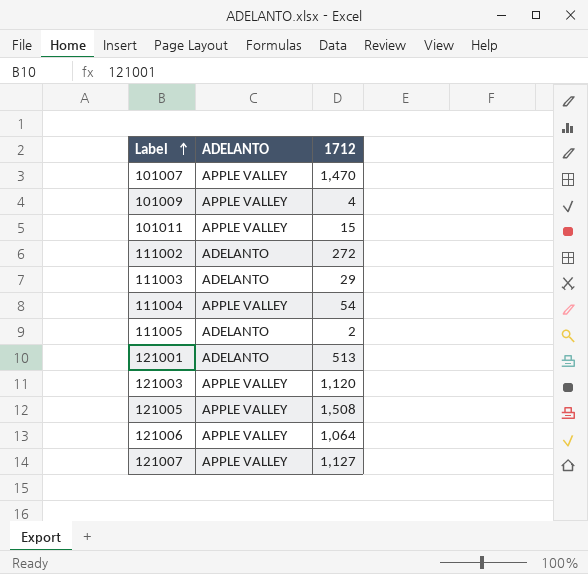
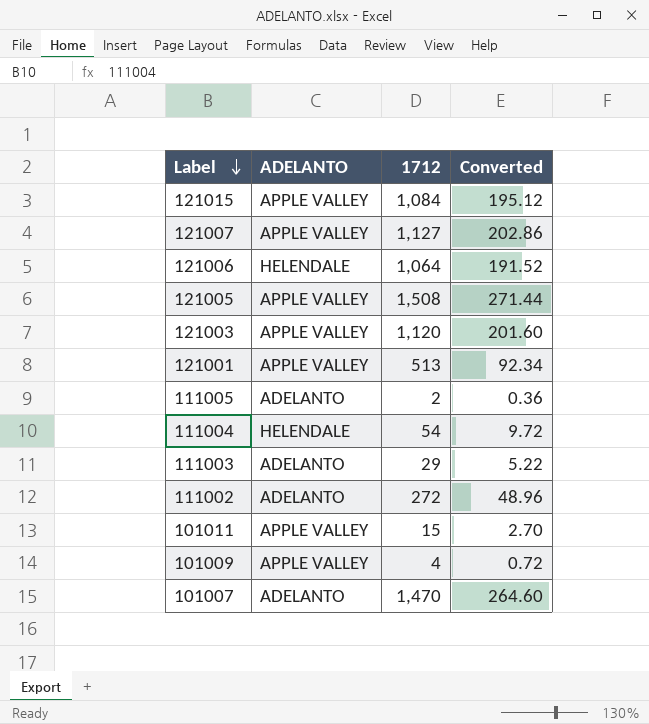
row order: Label ascending -> Label descending
column Converted | formula: none -> [1712] * 0.18
row 121015: none -> APPLE VALLEY | 1,084 | 195.12
121006 | ADELANTO: APPLE VALLEY -> HELENDALE
121001 | ADELANTO: ADELANTO -> APPLE VALLEY
111004 | ADELANTO: APPLE VALLEY -> HELENDALE
101007 | ADELANTO: APPLE VALLEY -> ADELANTO

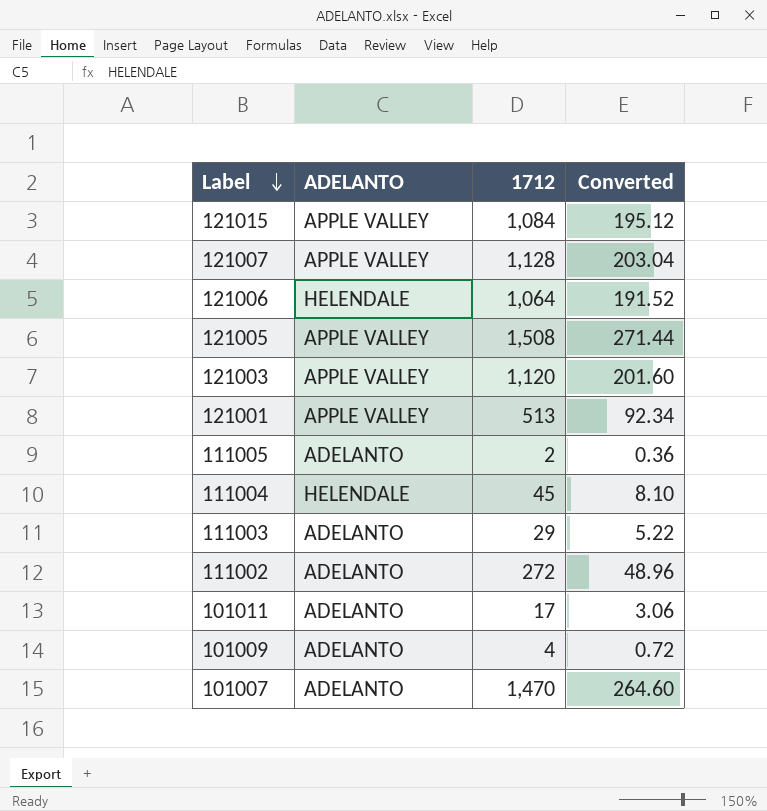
121007 | 1712: 1,127 -> 1,128
121007 | Converted: 202.86 -> 203.04
111004 | 1712: 54 -> 45
111004 | Converted: 9.72 -> 8.10
101011 | ADELANTO: APPLE VALLEY -> ADELANTO
101011 | 1712: 15 -> 17
101011 | Converted: 2.70 -> 3.06
101009 | ADELANTO: APPLE VALLEY -> ADELANTO

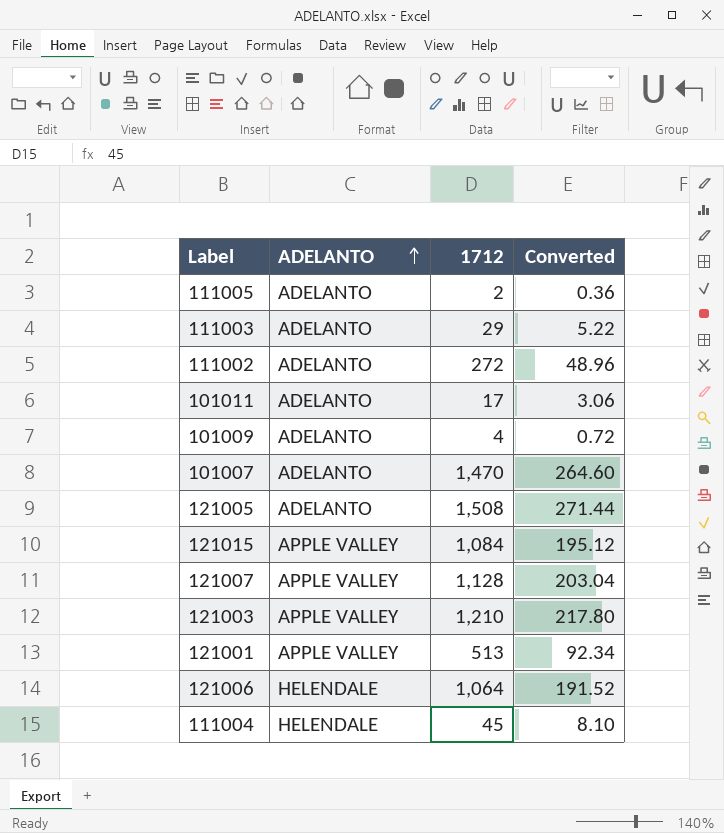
row order: Label descending -> ADELANTO ascending
121005 | ADELANTO: APPLE VALLEY -> ADELANTO
121003 | 1712: 1,120 -> 1,210
121003 | Converted: 201.60 -> 217.80

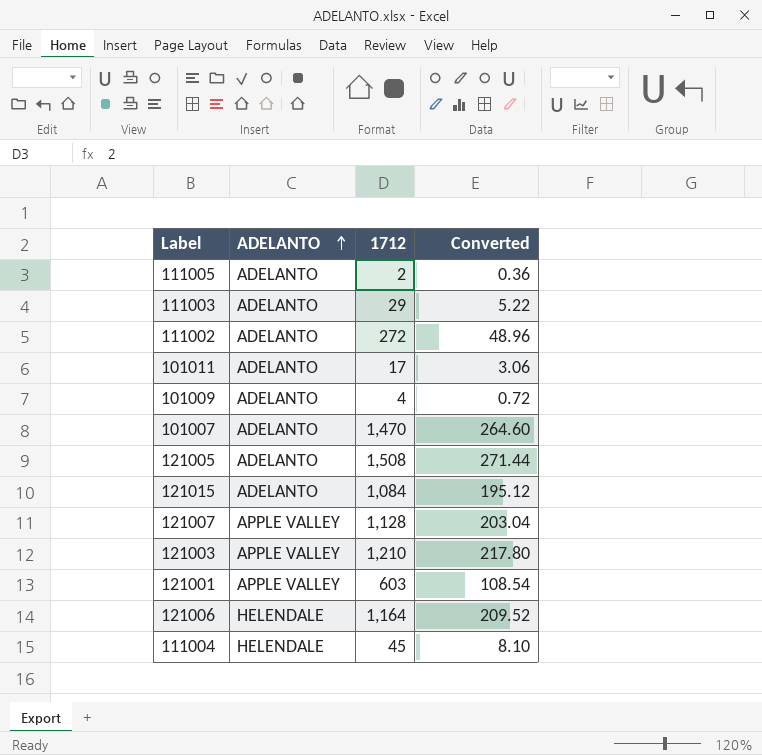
121015 | ADELANTO: APPLE VALLEY -> ADELANTO
121001 | 1712: 513 -> 603
121001 | Converted: 92.34 -> 108.54
121006 | 1712: 1,064 -> 1,164
121006 | Converted: 191.52 -> 209.52

